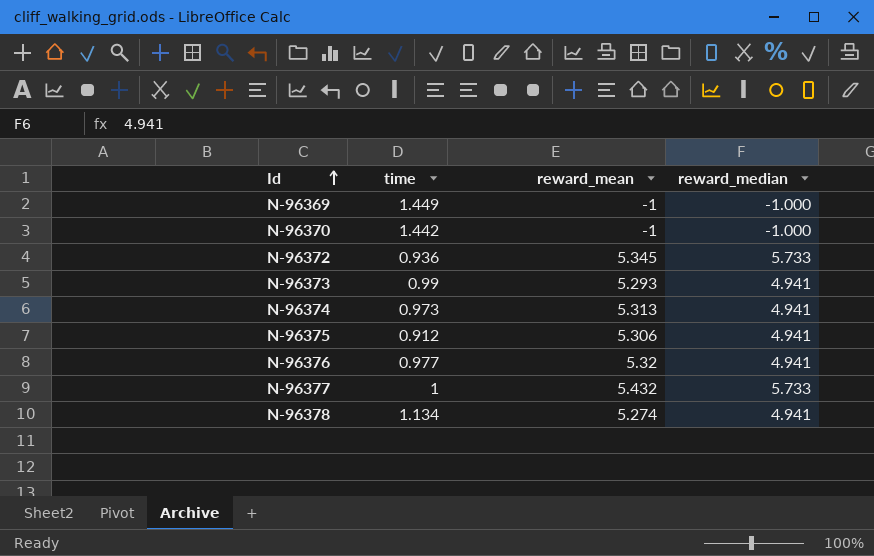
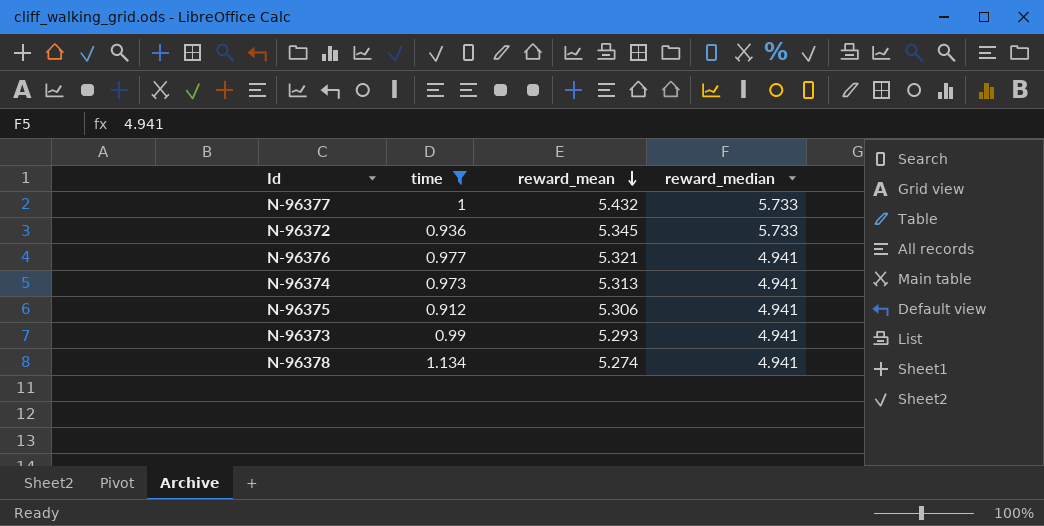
filter: none -> time <= 1.134
row order: Id ascending -> reward_mean descending
N-96376 | reward_mean: 5.32 -> 5.321

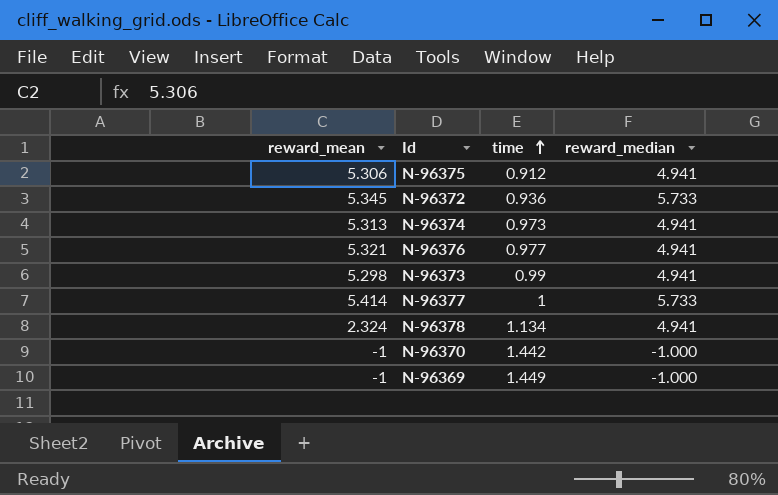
filter: time <= 1.134 -> none
row order: reward_mean descending -> time ascending
column reward_mean | position: 3 -> 1
N-96373 | reward_mean: 5.293 -> 5.298
N-96377 | reward_mean: 5.432 -> 5.414
N-96378 | reward_mean: 5.274 -> 2.324

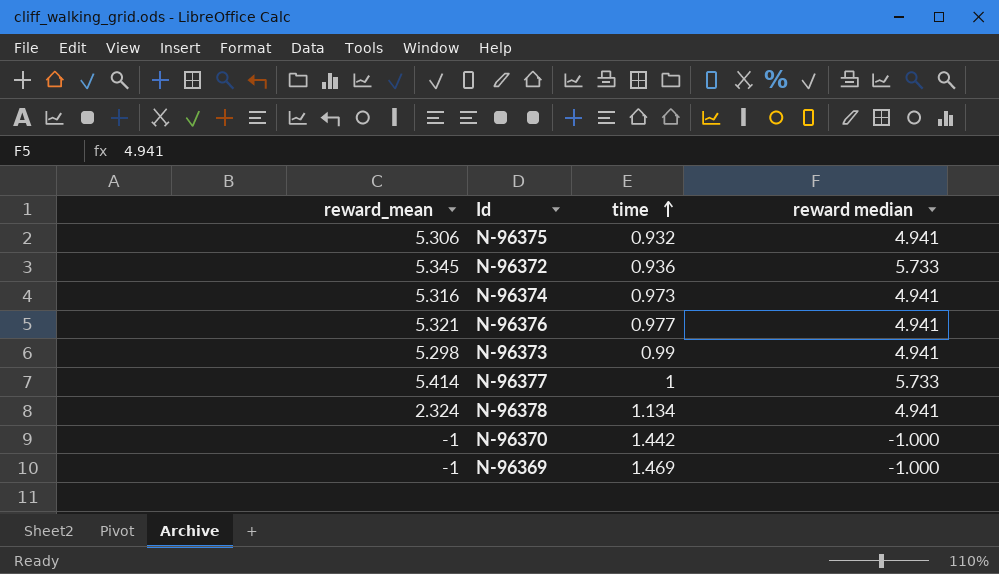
column name: reward_median -> reward median
N-96375 | time: 0.912 -> 0.932
N-96374 | reward_mean: 5.313 -> 5.316
N-96369 | time: 1.449 -> 1.469

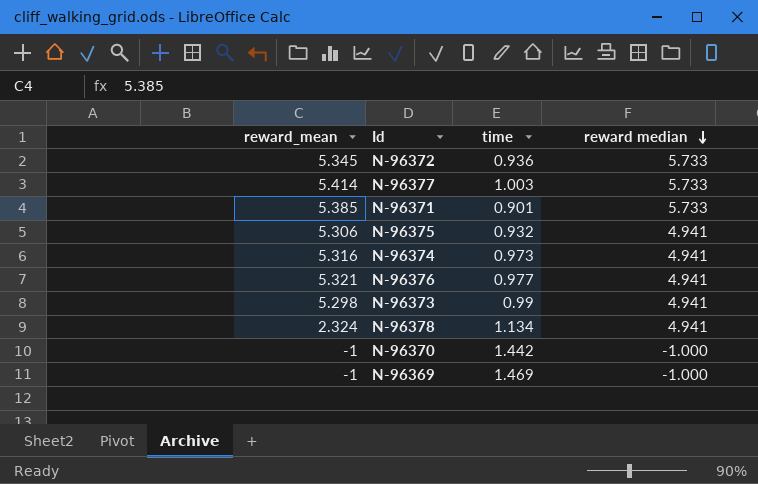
row order: time ascending -> reward median descending
N-96377 | time: 1 -> 1.003
row N-96371: none -> 5.385 | 0.901 | 5.733

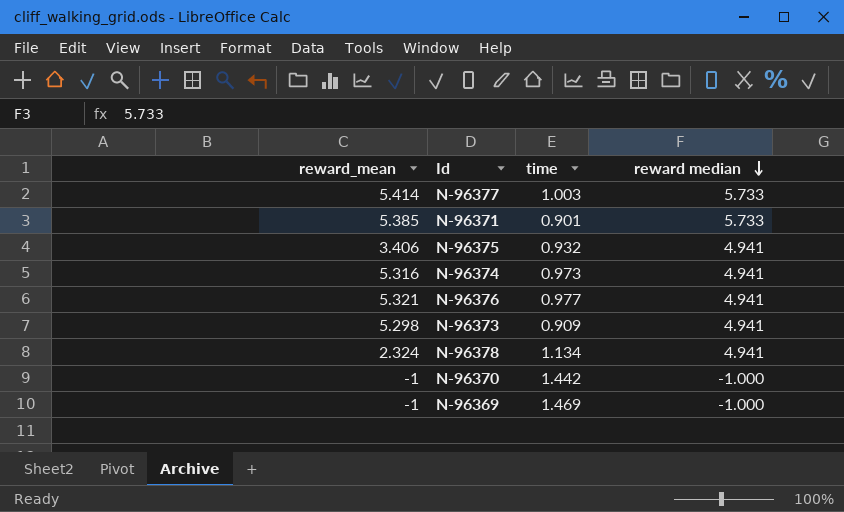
row N-96372: 5.345 | 0.936 | 5.733 -> none
N-96375 | reward_mean: 5.306 -> 3.406
N-96373 | time: 0.99 -> 0.909

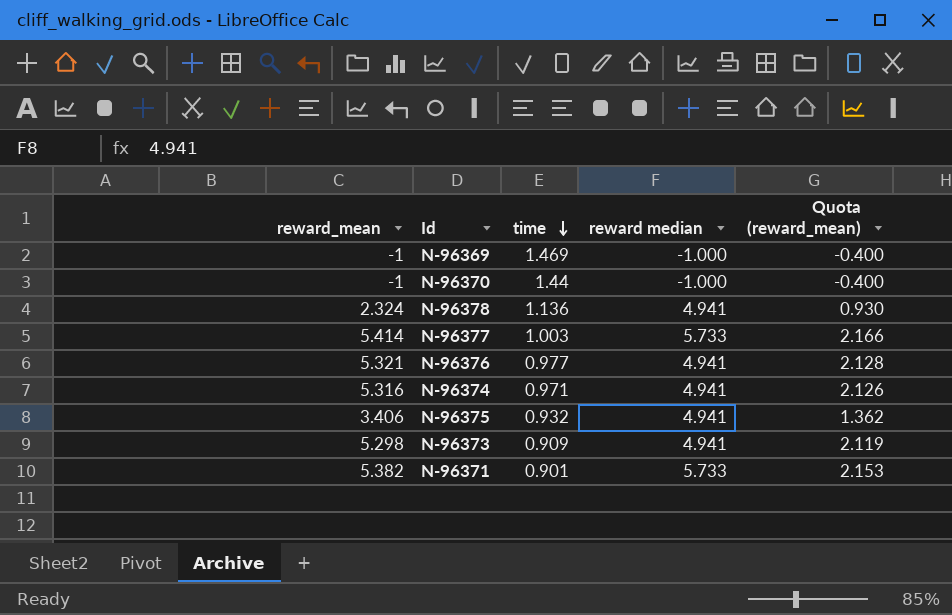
row order: reward median descending -> time descending
column Quota (reward_mean) | formula: none -> [reward_mean] * 0.4
N-96370 | time: 1.442 -> 1.44
N-96378 | time: 1.134 -> 1.136
N-96374 | time: 0.973 -> 0.971
N-96371 | reward_mean: 5.385 -> 5.382

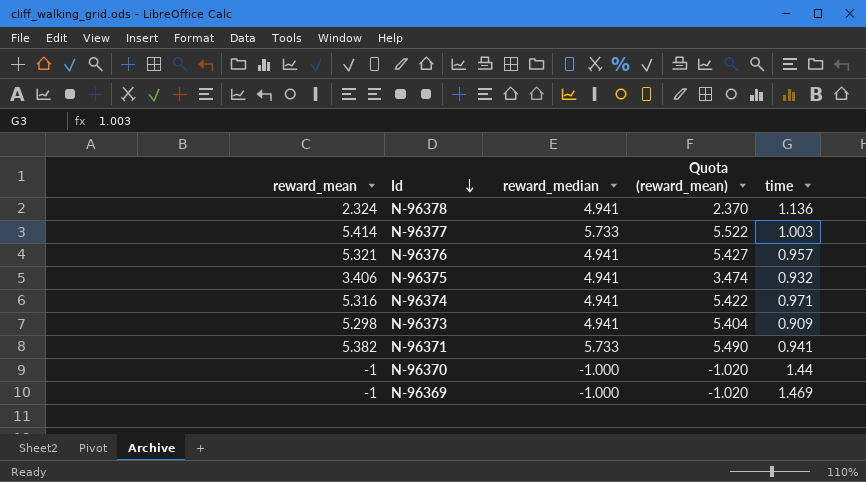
row order: time descending -> Id descending
column name: reward median -> reward_median
column Quota (reward_mean) | formula: [reward_mean] * 0.4 -> [reward_mean] * 1.02
column time | position: 3 -> 5
N-96376 | time: 0.977 -> 0.957
N-96371 | time: 0.901 -> 0.941

